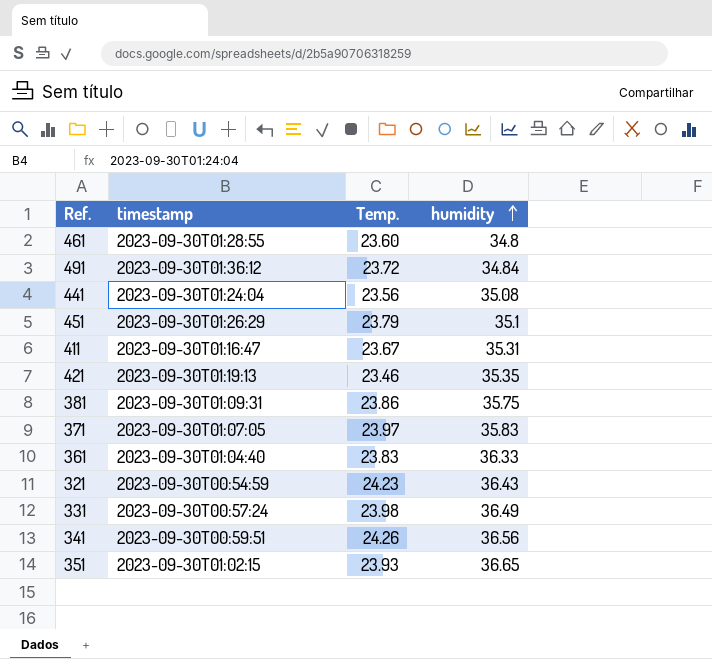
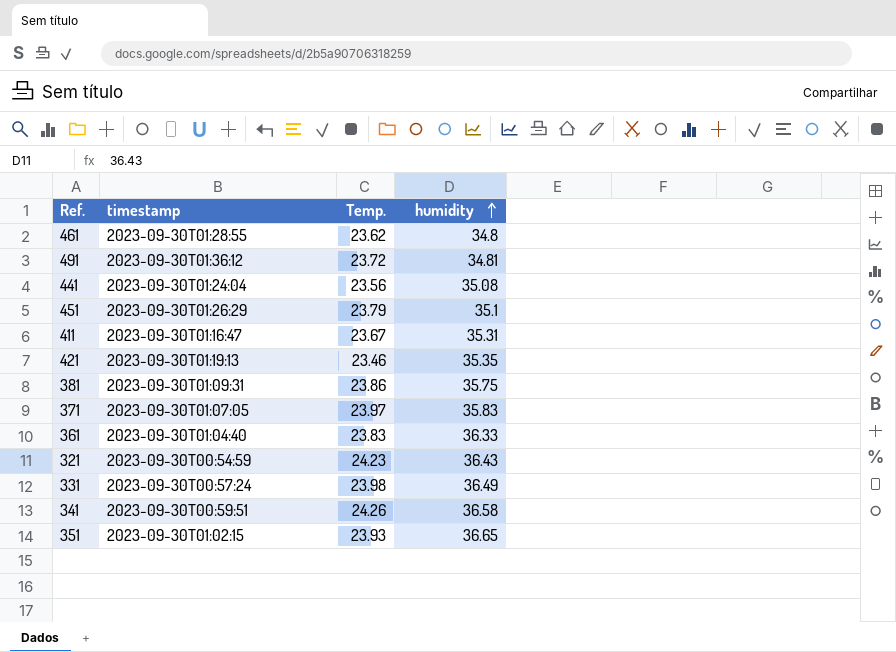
461 | Temp.: 23.60 -> 23.62
491 | humidity: 34.84 -> 34.81
341 | humidity: 36.56 -> 36.58

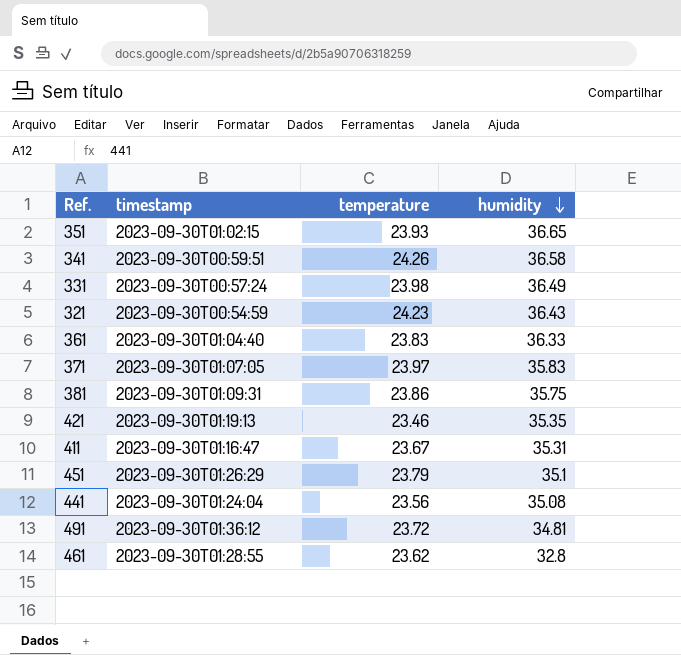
row order: humidity ascending -> humidity descending
column name: Temp. -> temperature
461 | humidity: 34.8 -> 32.8

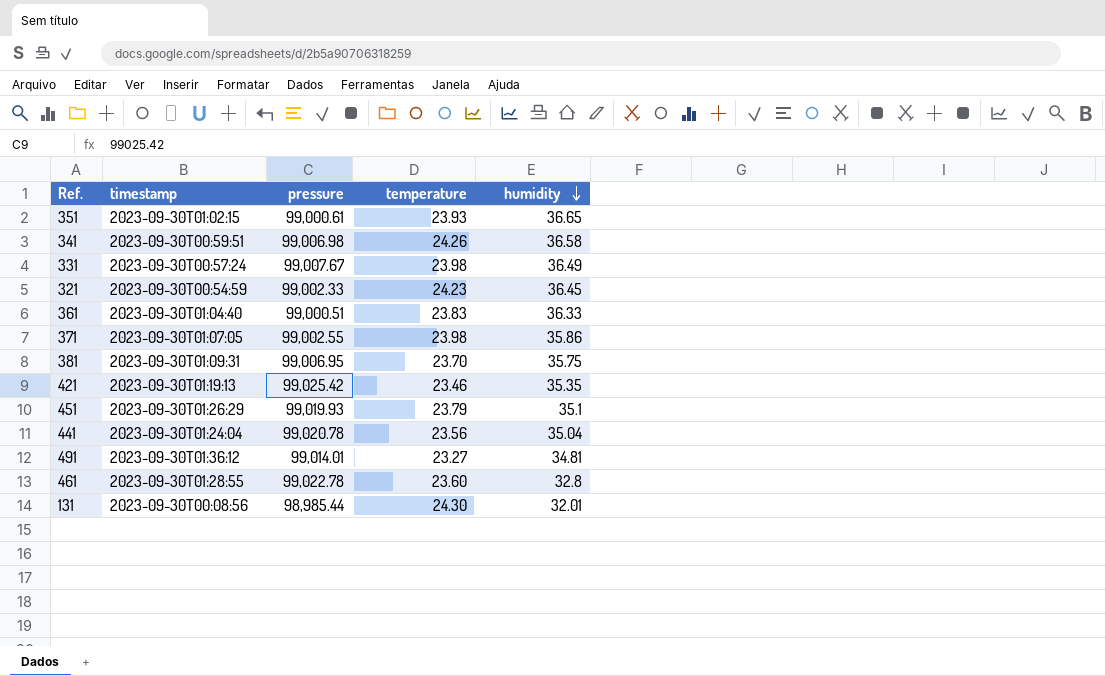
column pressure | position: none -> 3
row 411: 2023-09-30T01:16:47 | 23.67 | 35.31 -> none
321 | humidity: 36.43 -> 36.45
371 | temperature: 23.97 -> 23.98
371 | humidity: 35.83 -> 35.86
381 | temperature: 23.86 -> 23.70
441 | humidity: 35.08 -> 35.04
491 | temperature: 23.72 -> 23.27
461 | temperature: 23.62 -> 23.60
row 131: none -> 2023-09-30T00:08:56 | 98,985.44 | 24.30 | 32.01

